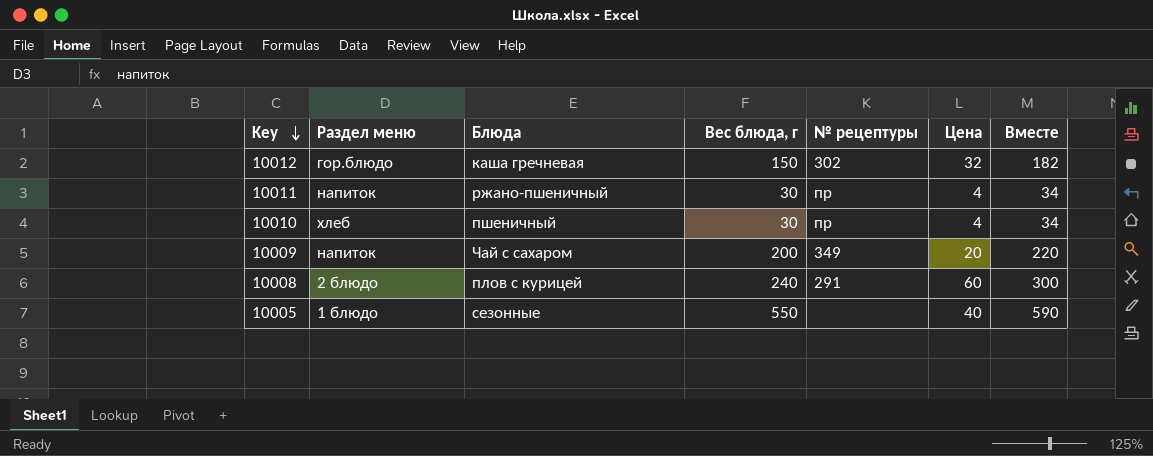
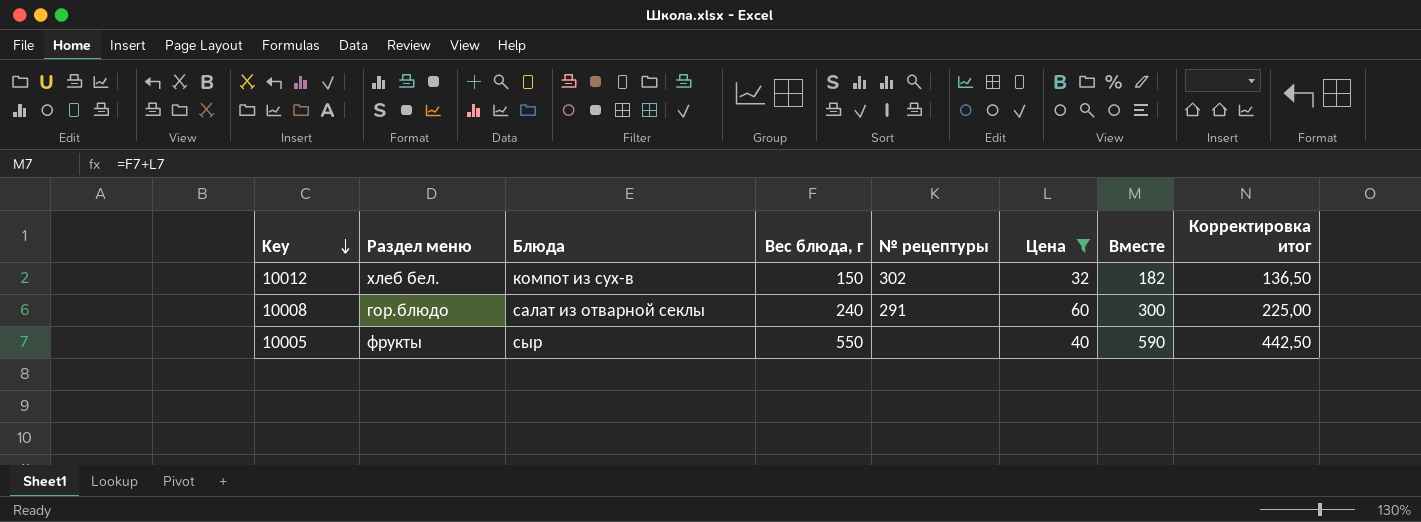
filter: none -> Цена >= 32
column Корректировка итог | formula: none -> [Вместе] * 0,75
10012 | Раздел меню: гор.блюдо -> хлеб бел.
10012 | Блюда: каша гречневая -> компот из сух-в
10008 | Раздел меню: 2 блюдо -> гор.блюдо
10008 | Блюда: плов с курицей -> салат из отварной секлы
10005 | Раздел меню: 1 блюдо -> фрукты
10005 | Блюда: сезонные -> сыр

